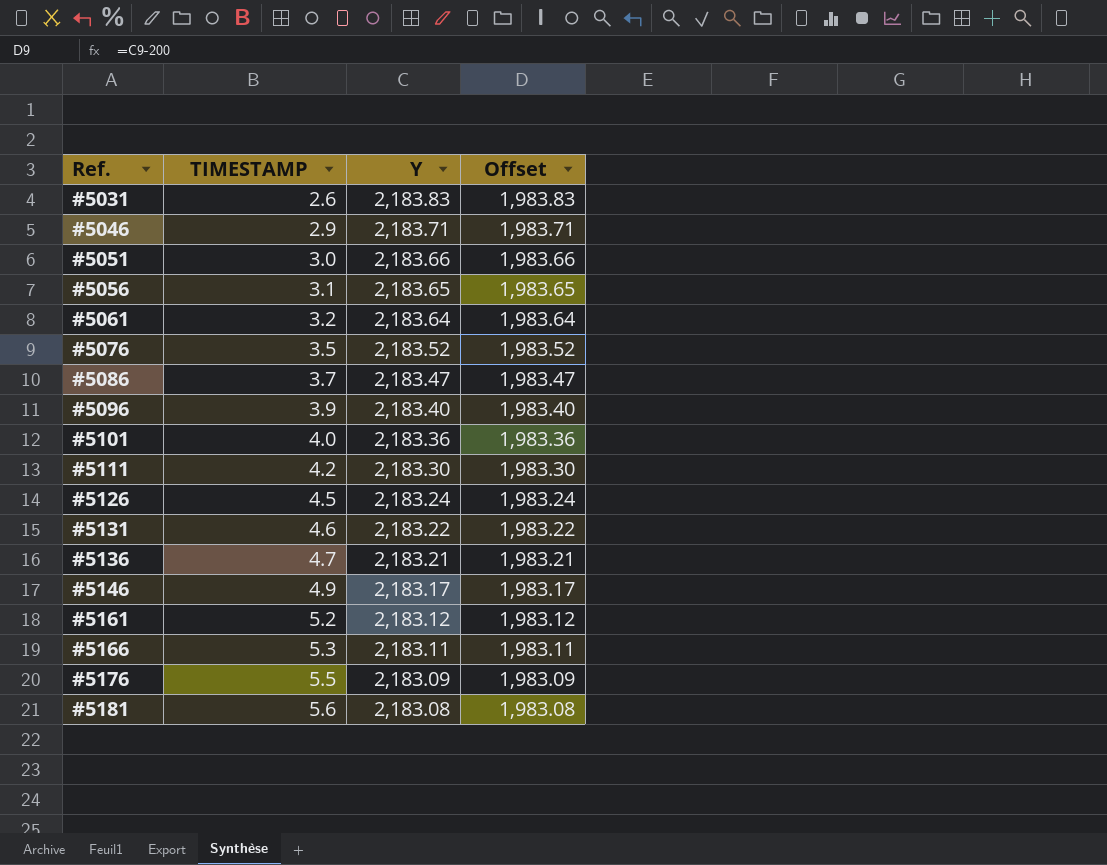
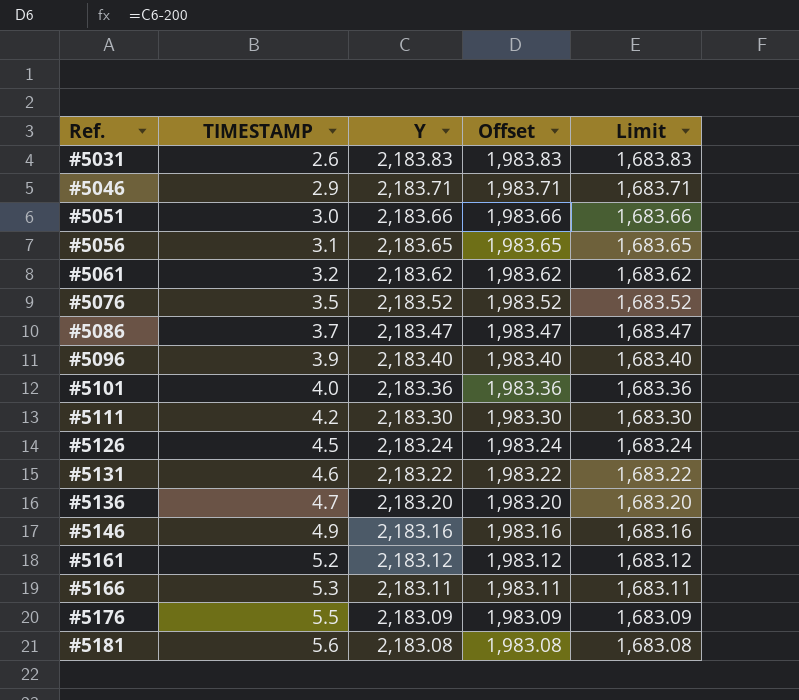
column Limit | formula: none -> [Y] - 500
#5061 | Y: 2,183.64 -> 2,183.62
#5061 | Offset: 1,983.64 -> 1,983.62
#5136 | Y: 2,183.21 -> 2,183.20
#5136 | Offset: 1,983.21 -> 1,983.20
#5146 | Y: 2,183.17 -> 2,183.16
#5146 | Offset: 1,983.17 -> 1,983.16

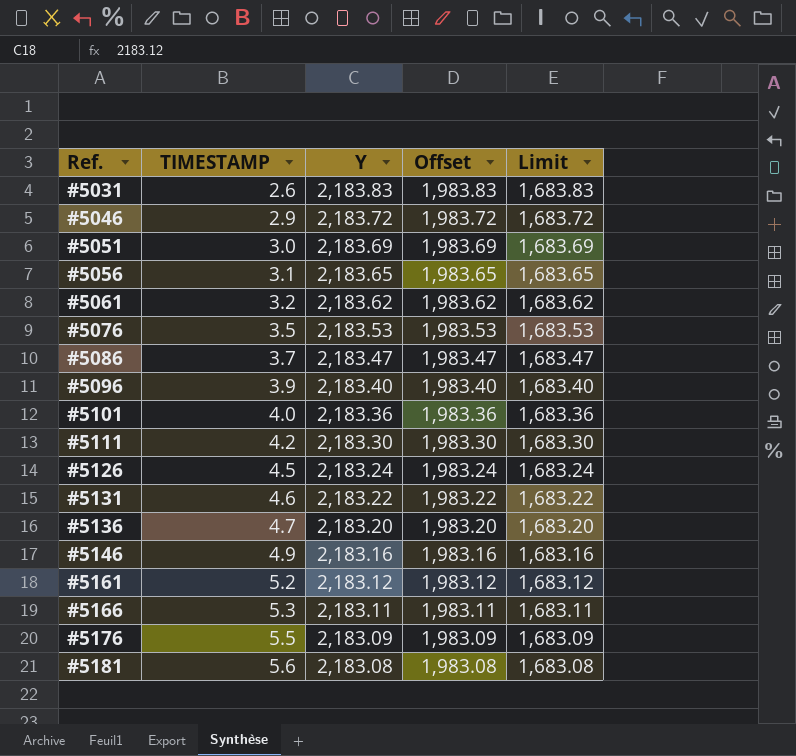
#5046 | Y: 2,183.71 -> 2,183.72
#5046 | Offset: 1,983.71 -> 1,983.72
#5046 | Limit: 1,683.71 -> 1,683.72
#5051 | Y: 2,183.66 -> 2,183.69
#5051 | Offset: 1,983.66 -> 1,983.69
#5051 | Limit: 1,683.66 -> 1,683.69
#5076 | Y: 2,183.52 -> 2,183.53
#5076 | Offset: 1,983.52 -> 1,983.53
#5076 | Limit: 1,683.52 -> 1,683.53

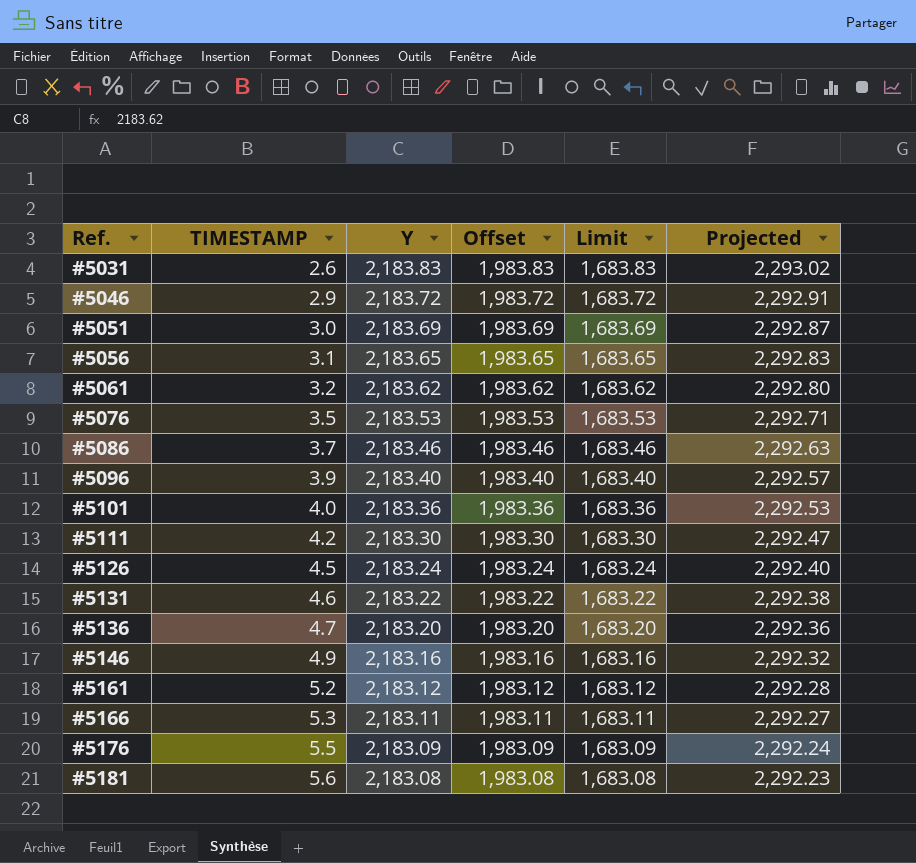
column Projected | formula: none -> [Y] * 1.05
#5086 | Y: 2,183.47 -> 2,183.46
#5086 | Offset: 1,983.47 -> 1,983.46
#5086 | Limit: 1,683.47 -> 1,683.46

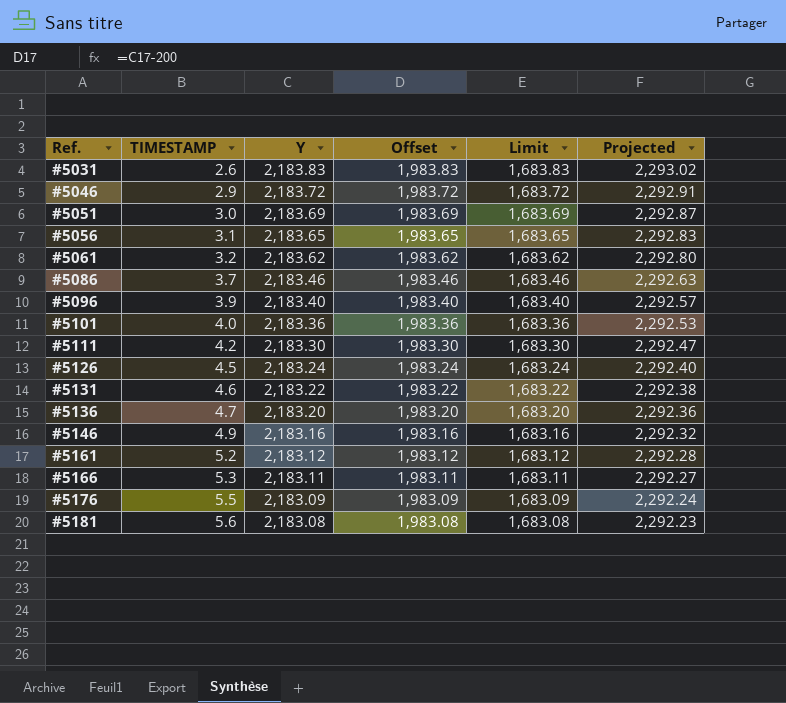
row #5076: 3.5 | 2,183.53 | 1,983.53 | 1,683.53 | 2,292.71 -> none

